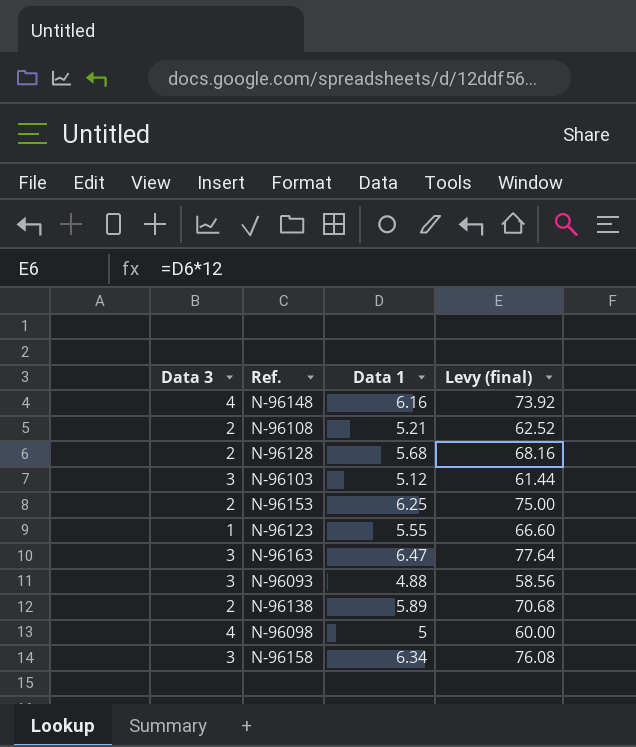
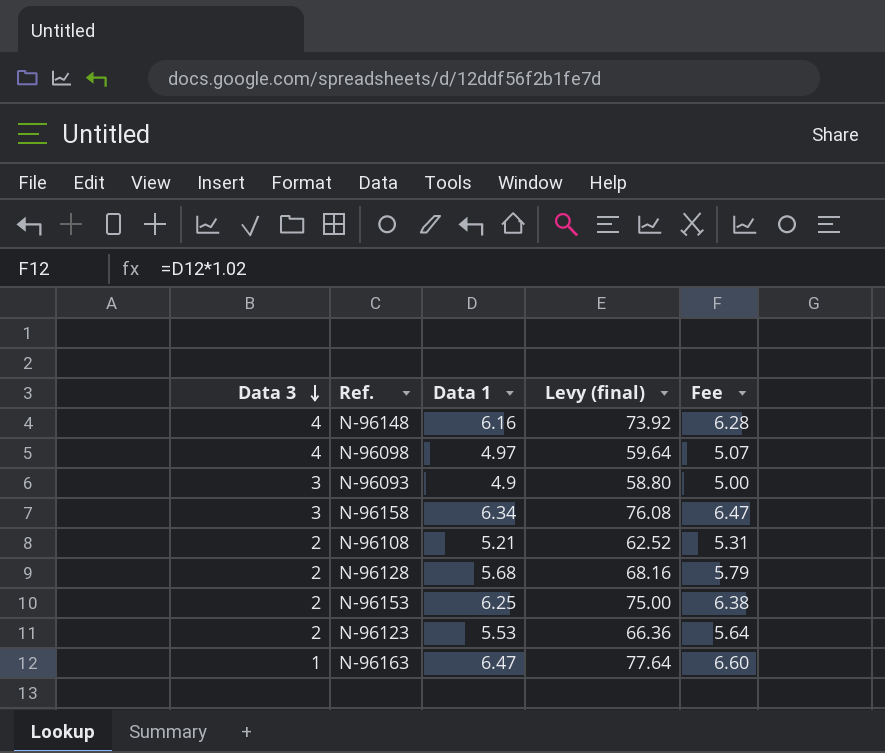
row order: none -> Data 3 descending
column Fee | formula: none -> [Data 1] * 1.02
row N-96103: 3 | 5.12 | 61.44 -> none
row N-96138: 2 | 5.89 | 70.68 -> none
N-96098 | Data 1: 5 -> 4.97
N-96098 | Levy (final): 60.00 -> 59.64
N-96093 | Data 1: 4.88 -> 4.9
N-96093 | Levy (final): 58.56 -> 58.80
N-96123 | Data 3: 1 -> 2
N-96123 | Data 1: 5.55 -> 5.53
N-96123 | Levy (final): 66.60 -> 66.36
N-96163 | Data 3: 3 -> 1

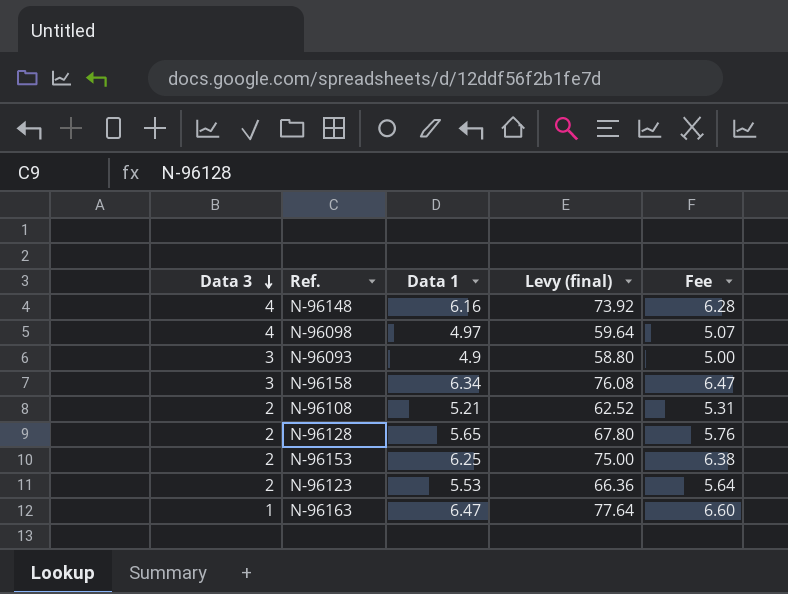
N-96128 | Data 1: 5.68 -> 5.65
N-96128 | Levy (final): 68.16 -> 67.80
N-96128 | Fee: 5.79 -> 5.76

